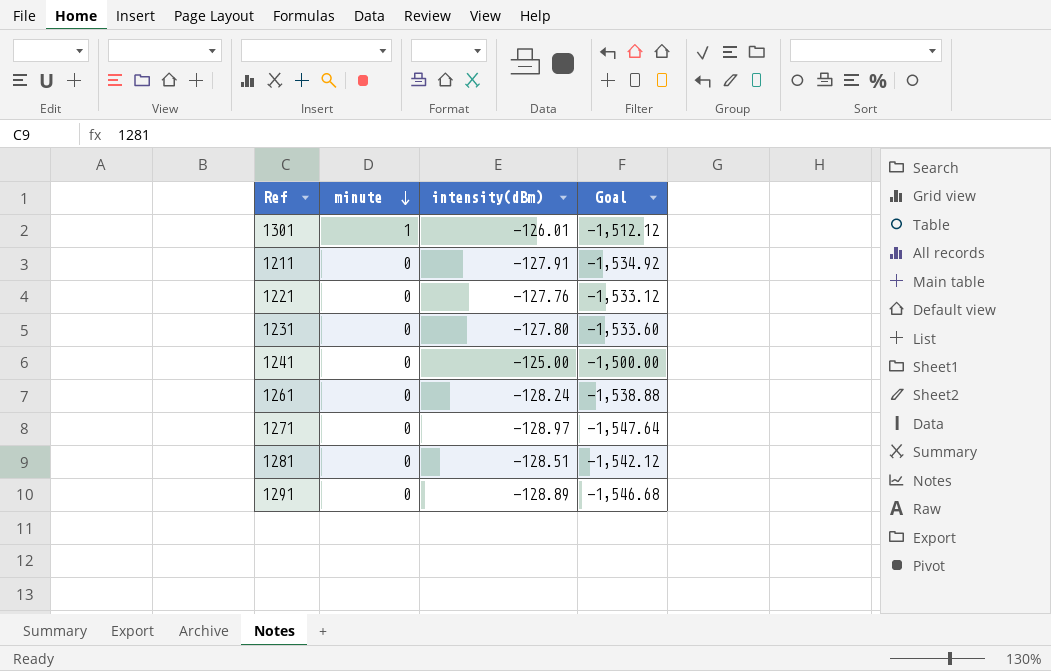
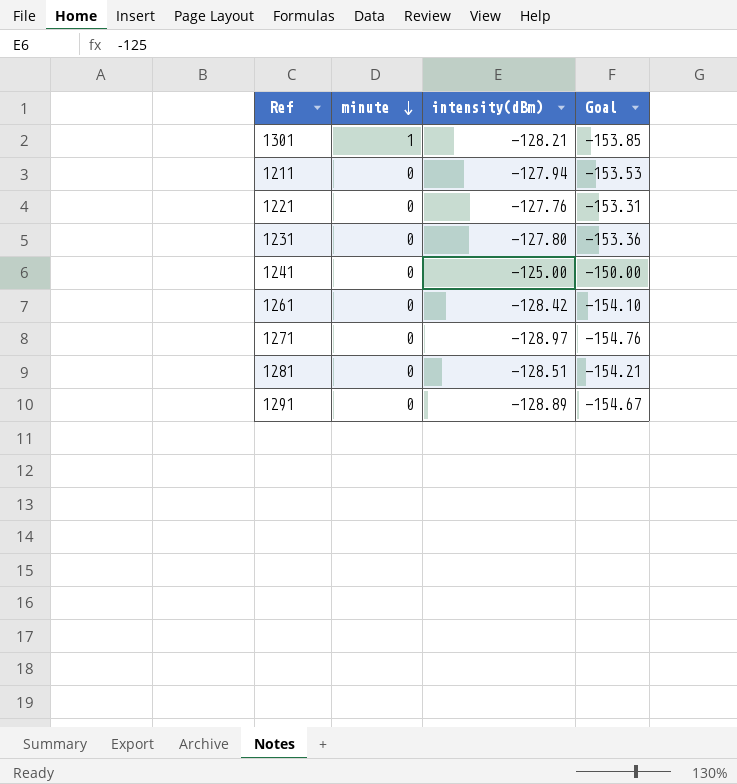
column Goal | formula: [intensity(dBm)] * 12 -> [intensity(dBm)] * 1.2
1301 | intensity(dBm): -126.01 -> -128.21
1211 | intensity(dBm): -127.91 -> -127.94
1261 | intensity(dBm): -128.24 -> -128.42

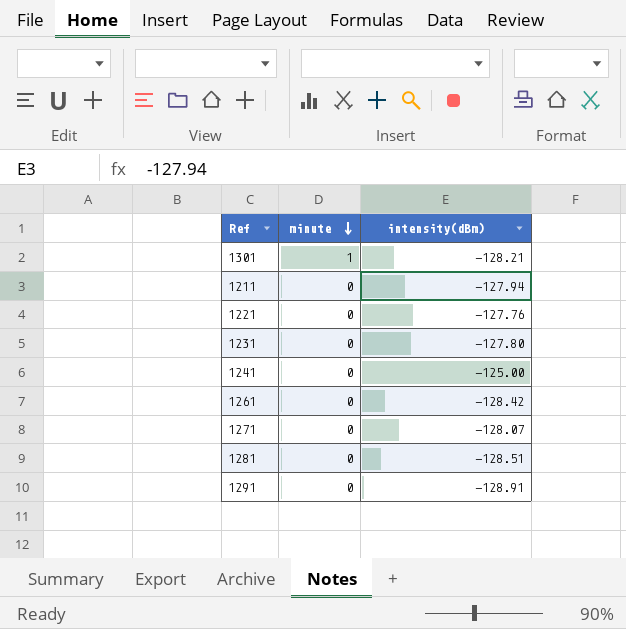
column Goal | formula: [intensity(dBm)] * 1.2 -> none
1271 | intensity(dBm): -128.97 -> -128.07
1291 | intensity(dBm): -128.89 -> -128.91

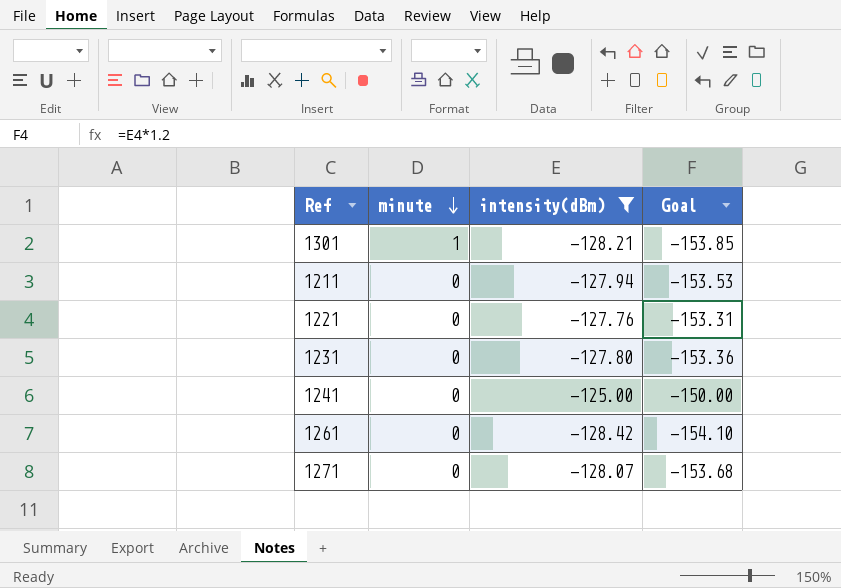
filter: none -> intensity(dBm) >= -128.42
column Goal | formula: none -> [intensity(dBm)] * 1.2

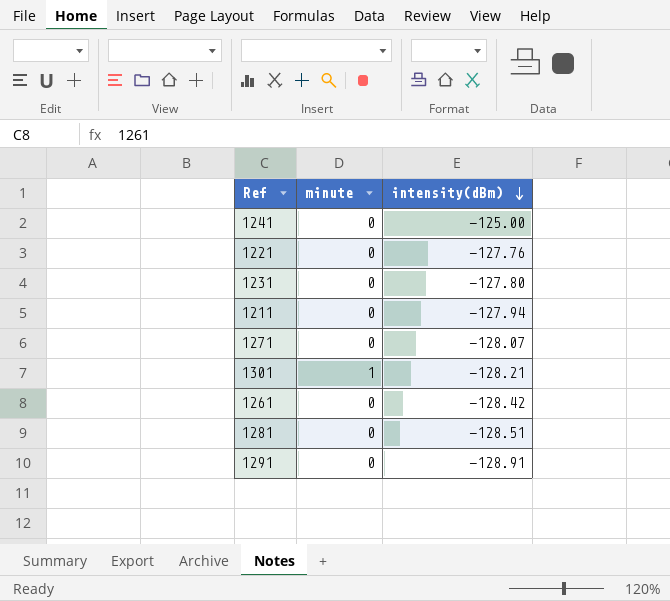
filter: intensity(dBm) >= -128.42 -> none
row order: minute descending -> intensity(dBm) descending
column Goal | formula: [intensity(dBm)] * 1.2 -> none

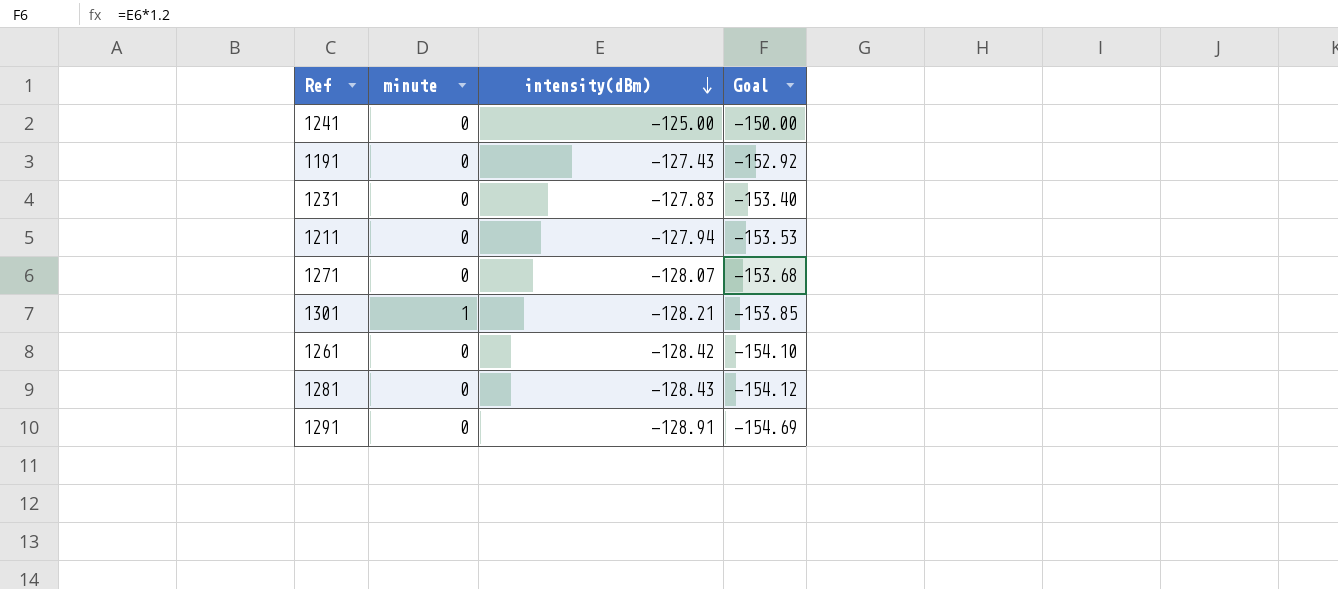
column Goal | formula: none -> [intensity(dBm)] * 1.2
row 1221: 0 | -127.76 -> none
row 1191: none -> 0 | -127.43 | -152.92
1231 | intensity(dBm): -127.80 -> -127.83
1281 | intensity(dBm): -128.51 -> -128.43

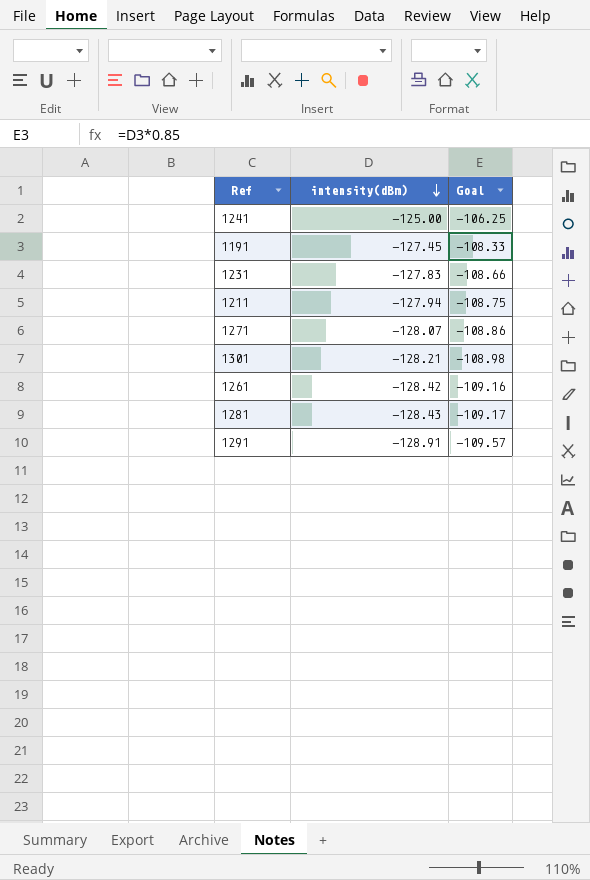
column minute | position: 2 -> none
column Goal | formula: [intensity(dBm)] * 1.2 -> [intensity(dBm)] * 0.85
1191 | intensity(dBm): -127.43 -> -127.45

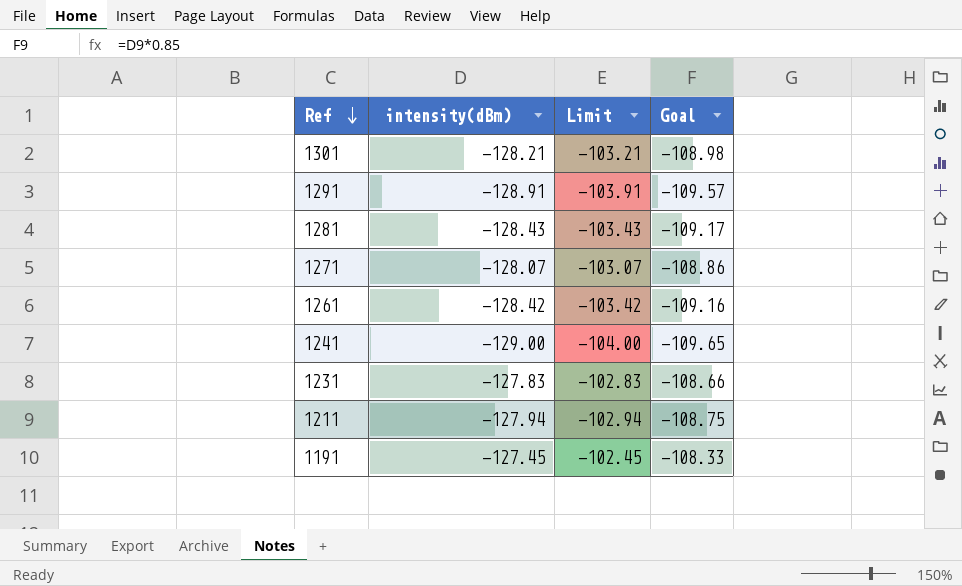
row order: intensity(dBm) descending -> Ref descending
column Limit | formula: none -> [intensity(dBm)] + 25
1241 | intensity(dBm): -125.00 -> -129.00
1241 | Goal: -106.25 -> -109.65

